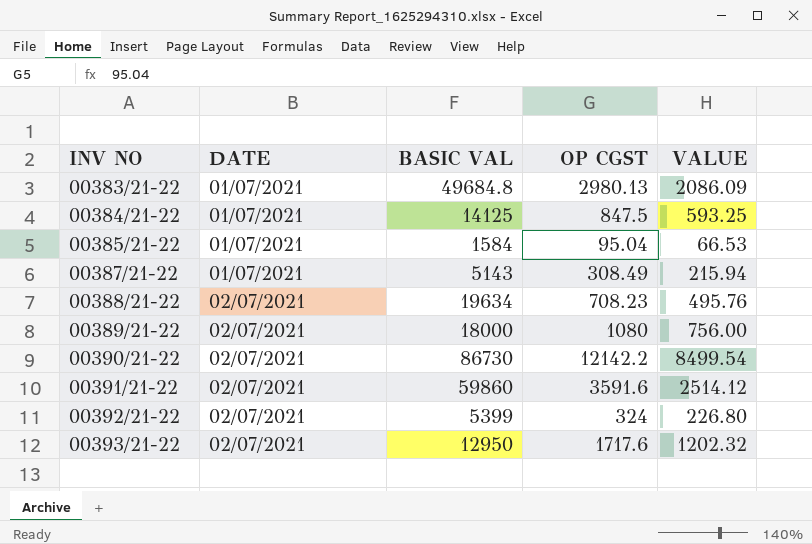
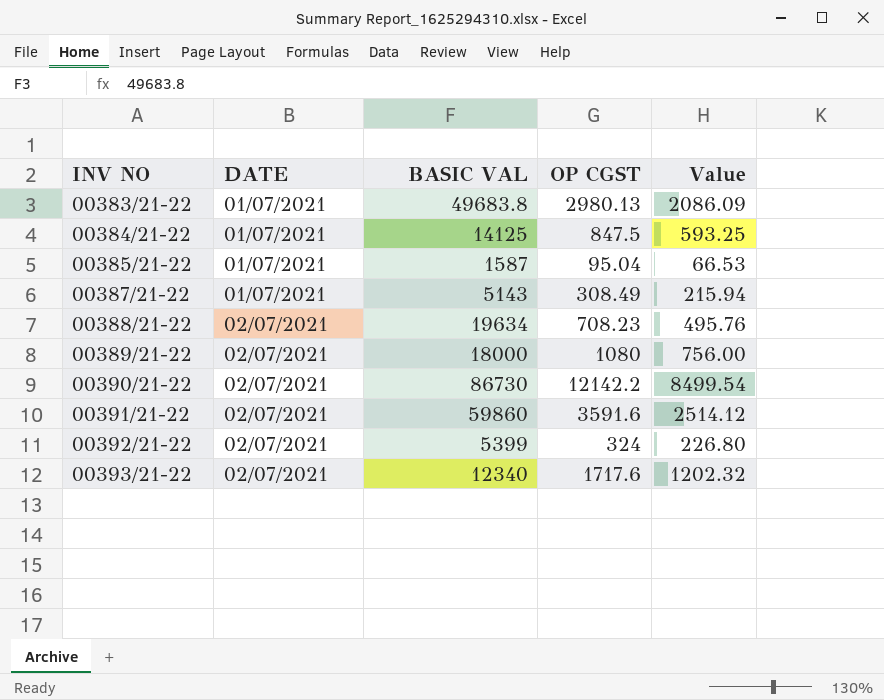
column name: VALUE -> Value
00383/21-22 | BASIC VAL: 49684.8 -> 49683.8
00385/21-22 | BASIC VAL: 1584 -> 1587
00393/21-22 | BASIC VAL: 12950 -> 12340

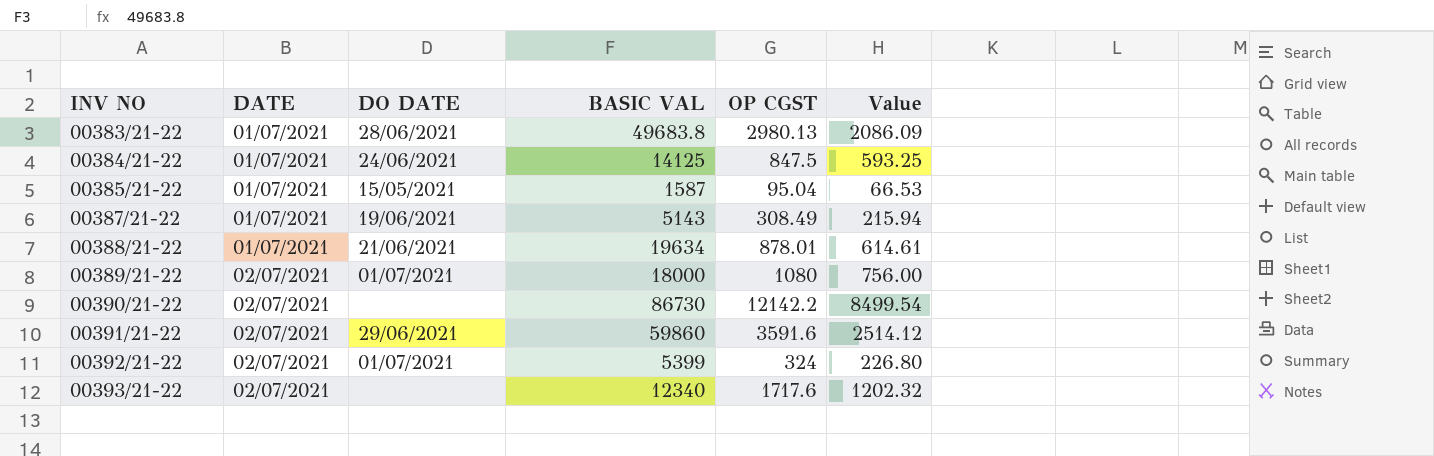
column DO DATE | position: none -> 3
00388/21-22 | DATE: 02/07/2021 -> 01/07/2021
00388/21-22 | OP CGST: 708.23 -> 878.01
00388/21-22 | Value: 495.76 -> 614.61

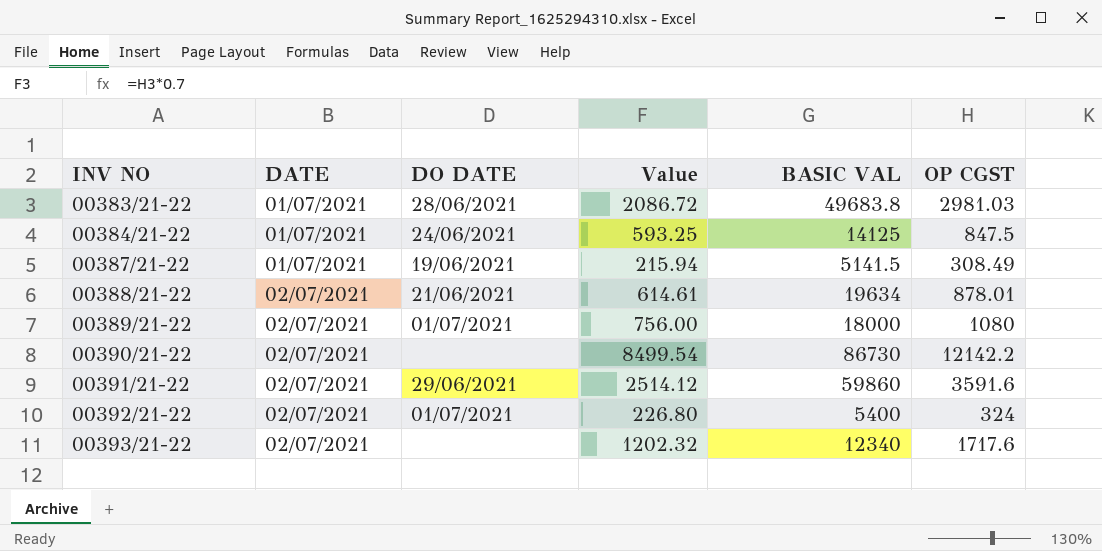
column Value | position: 6 -> 4
row 00385/21-22: 01/07/2021 | 15/05/2021 | 1587 | 95.04 | 66.53 -> none
00383/21-22 | Value: 2086.09 -> 2086.72
00383/21-22 | OP CGST: 2980.13 -> 2981.03
00387/21-22 | BASIC VAL: 5143 -> 5141.5
00388/21-22 | DATE: 01/07/2021 -> 02/07/2021
00392/21-22 | BASIC VAL: 5399 -> 5400

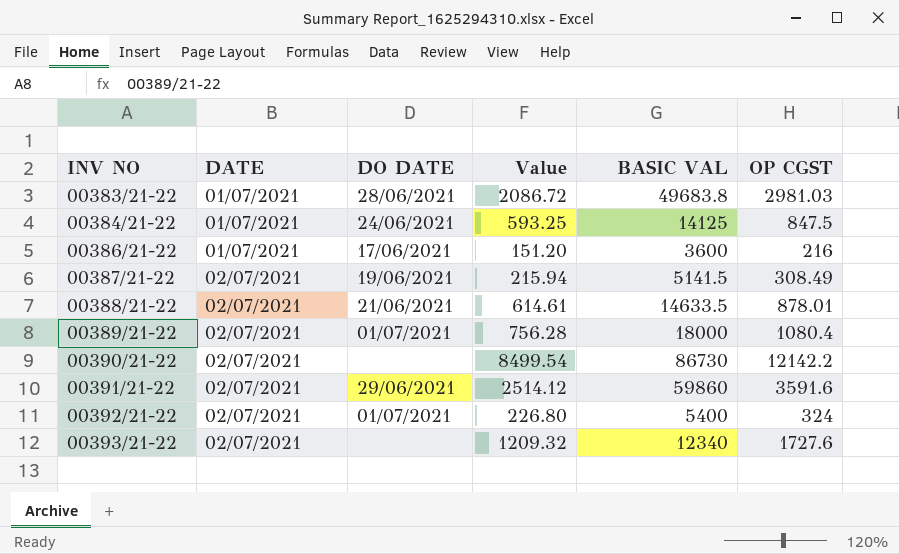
row 00386/21-22: none -> 01/07/2021 | 17/06/2021 | 151.20 | 3600 | 216
00387/21-22 | DATE: 01/07/2021 -> 02/07/2021
00388/21-22 | BASIC VAL: 19634 -> 14633.5
00389/21-22 | Value: 756.00 -> 756.28
00389/21-22 | OP CGST: 1080 -> 1080.4
00393/21-22 | Value: 1202.32 -> 1209.32
00393/21-22 | OP CGST: 1717.6 -> 1727.6

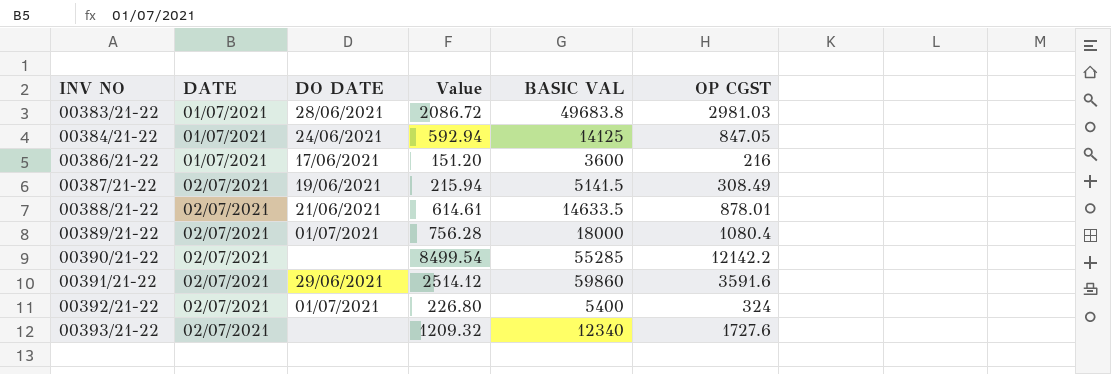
00384/21-22 | Value: 593.25 -> 592.94
00384/21-22 | OP CGST: 847.5 -> 847.05
00390/21-22 | BASIC VAL: 86730 -> 55285

